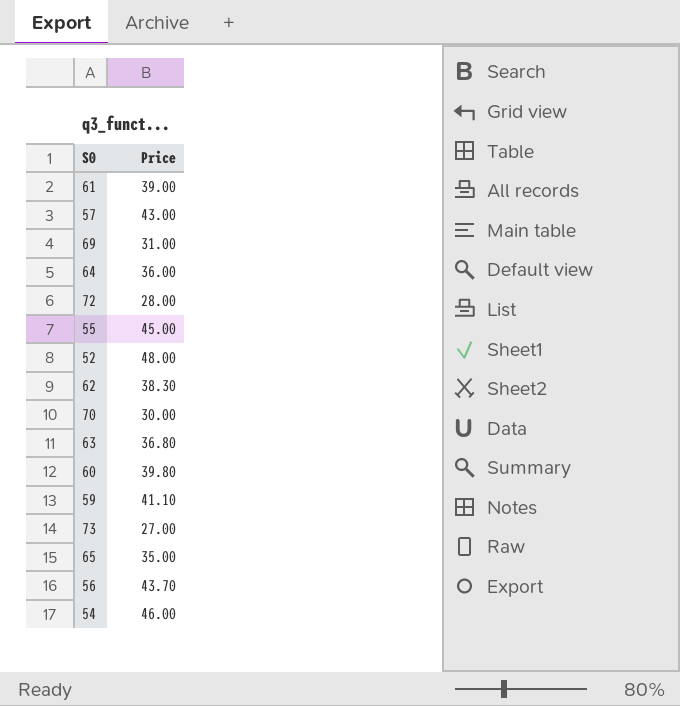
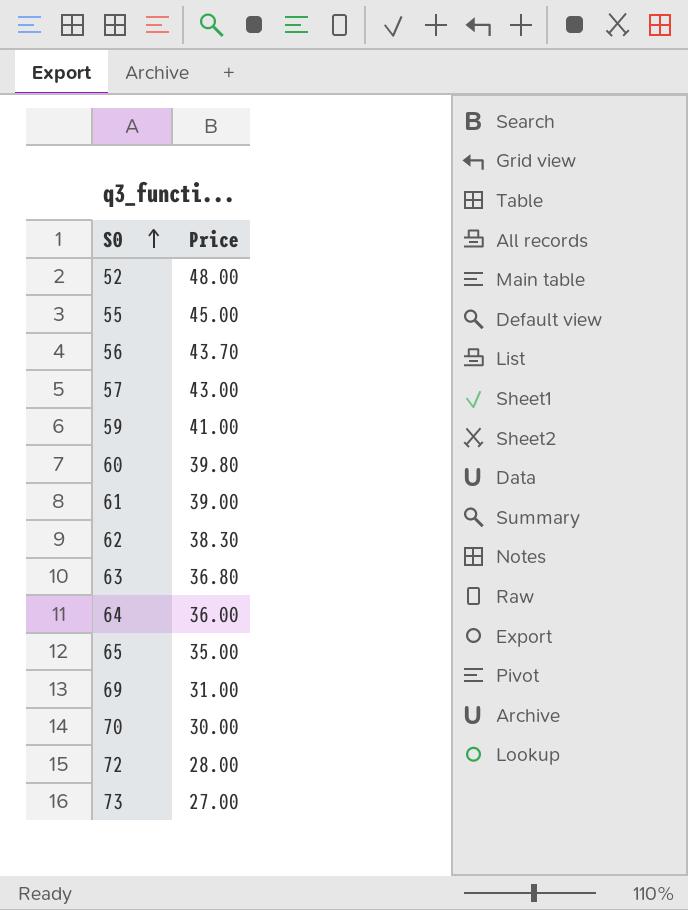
row order: none -> S0 ascending
row 54: 46.00 -> none
59 | Price: 41.10 -> 41.00

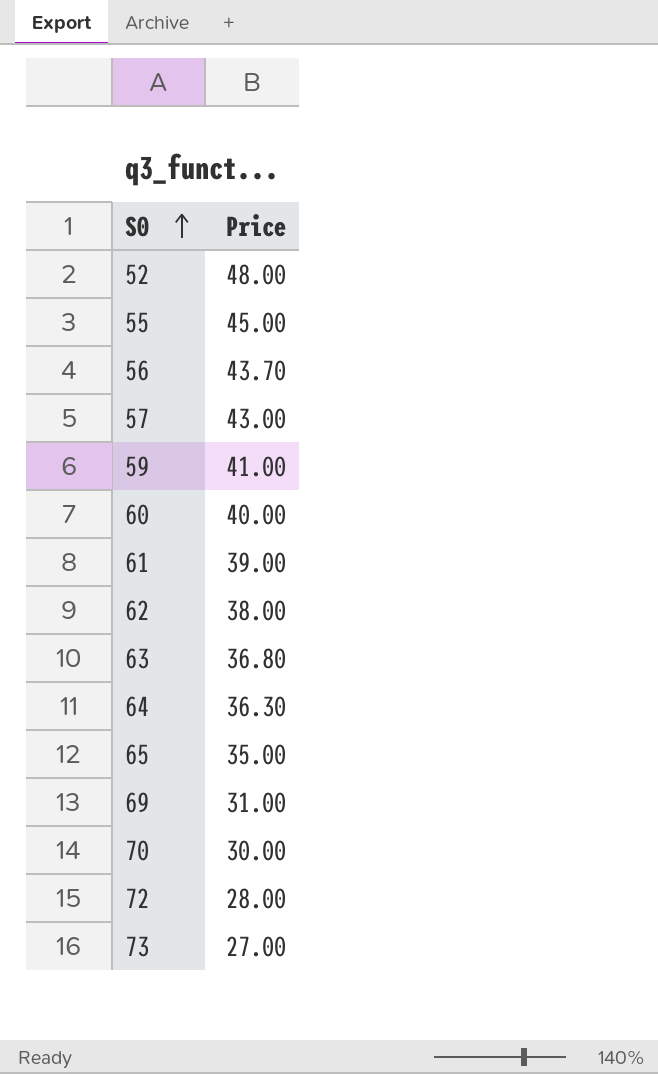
60 | Price: 39.80 -> 40.00
62 | Price: 38.30 -> 38.00
64 | Price: 36.00 -> 36.30

